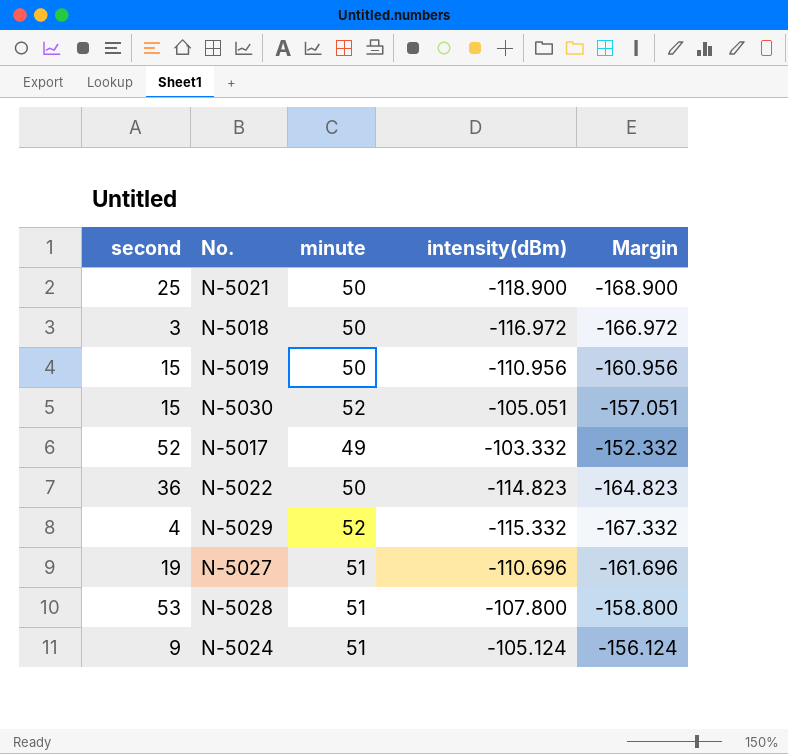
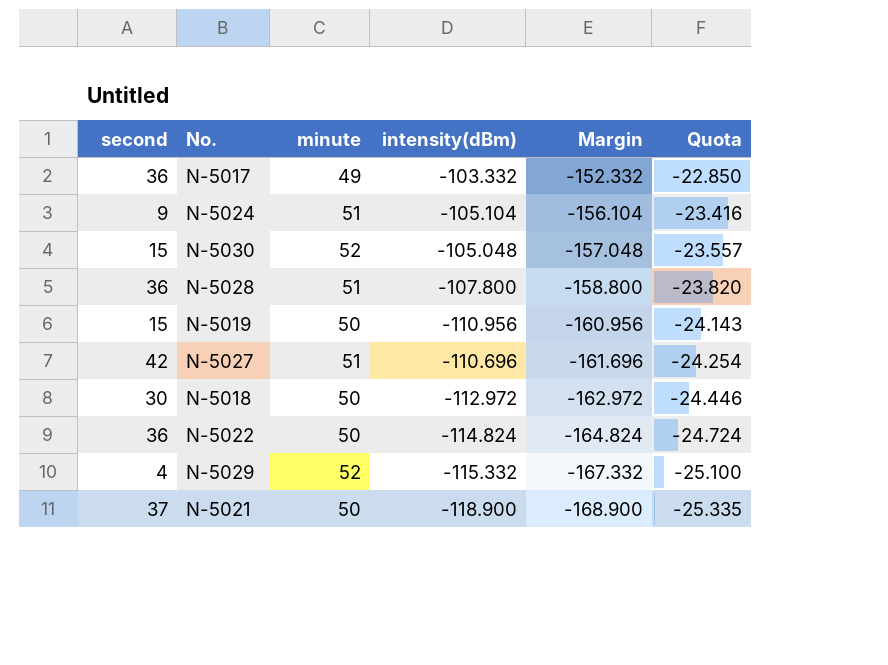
row order: none -> Margin descending
column Quota | formula: none -> [Margin] * 0.15
N-5017 | second: 52 -> 36
N-5024 | intensity(dBm): -105.124 -> -105.104
N-5024 | Margin: -156.124 -> -156.104
N-5030 | intensity(dBm): -105.051 -> -105.048
N-5030 | Margin: -157.051 -> -157.048
N-5028 | second: 53 -> 36
N-5027 | second: 19 -> 42
N-5018 | second: 3 -> 30
N-5018 | intensity(dBm): -116.972 -> -112.972
N-5018 | Margin: -166.972 -> -162.972
N-5022 | intensity(dBm): -114.823 -> -114.824
N-5022 | Margin: -164.823 -> -164.824
N-5021 | second: 25 -> 37

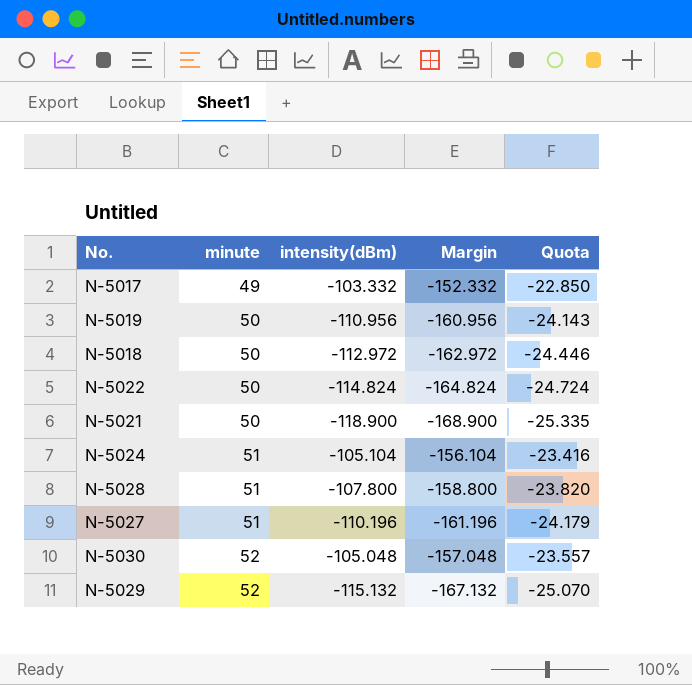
row order: Margin descending -> minute ascending
column second | position: 1 -> none
N-5027 | intensity(dBm): -110.696 -> -110.196
N-5027 | Margin: -161.696 -> -161.196
N-5027 | Quota: -24.254 -> -24.179
N-5029 | intensity(dBm): -115.332 -> -115.132
N-5029 | Margin: -167.332 -> -167.132
N-5029 | Quota: -25.100 -> -25.070

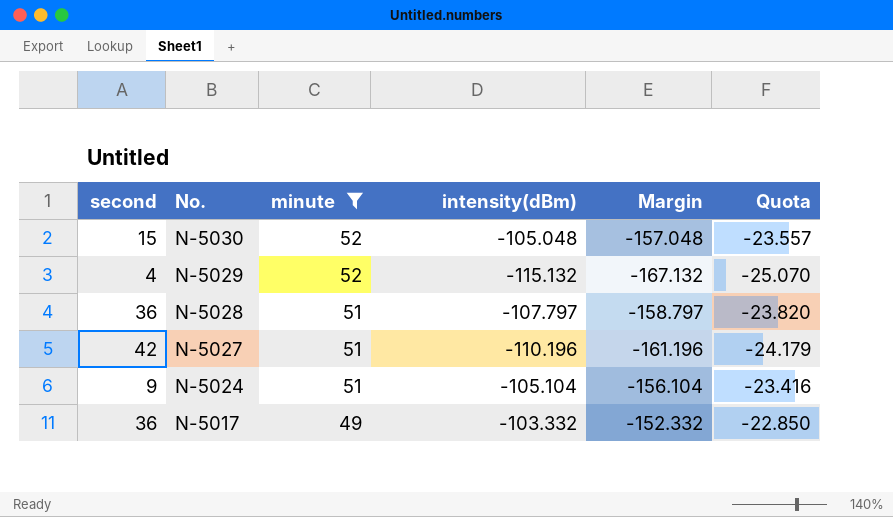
filter: none -> minute != 50
row order: minute ascending -> No. descending
column second | position: none -> 1
N-5028 | intensity(dBm): -107.800 -> -107.797
N-5028 | Margin: -158.800 -> -158.797

